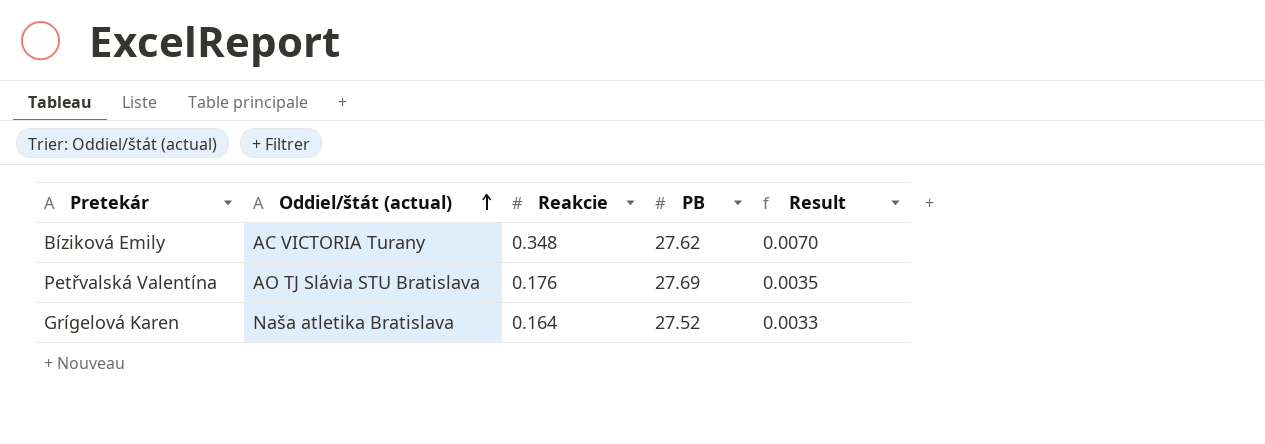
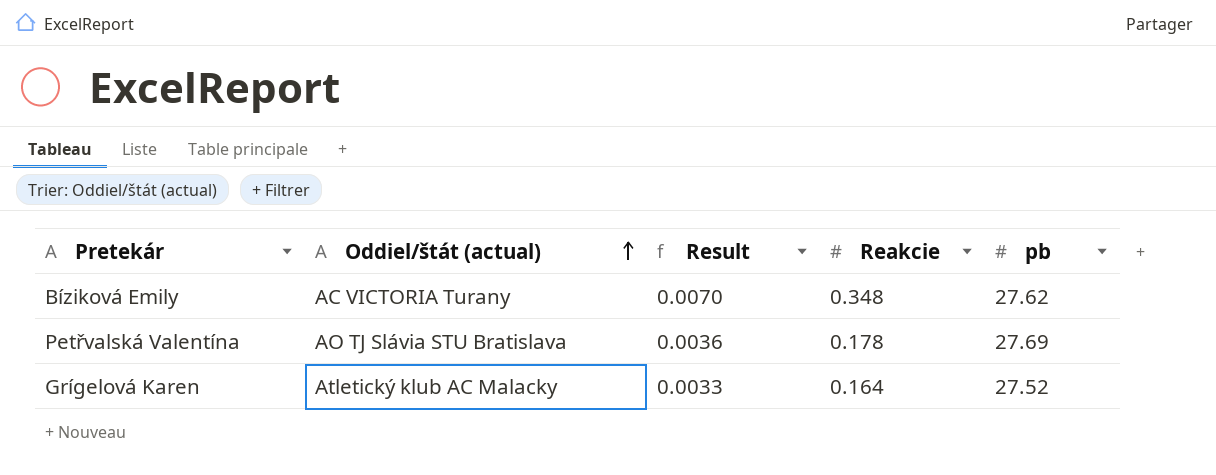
column Result | position: 5 -> 3
column name: PB -> pb
Petřvalská Valentína | Result: 0.0035 -> 0.0036
Petřvalská Valentína | Reakcie: 0.176 -> 0.178
Grígelová Karen | Oddiel/štát (actual): Naša atletika Bratislava -> Atletický klub AC Malacky

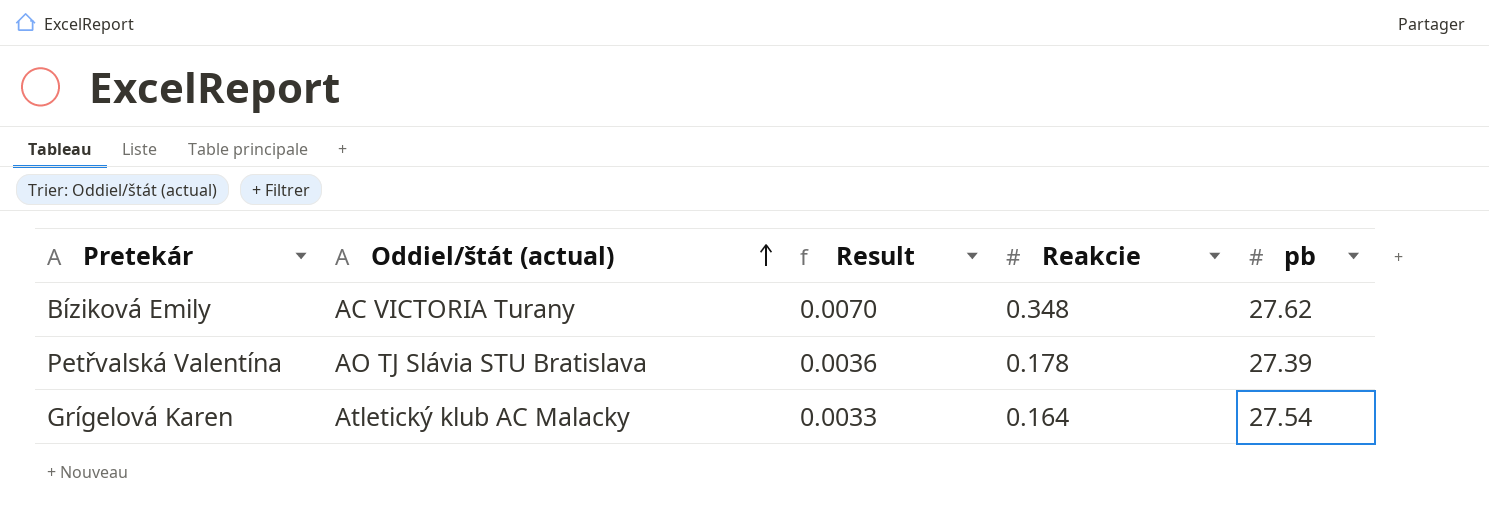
Petřvalská Valentína | pb: 27.69 -> 27.39
Grígelová Karen | pb: 27.52 -> 27.54

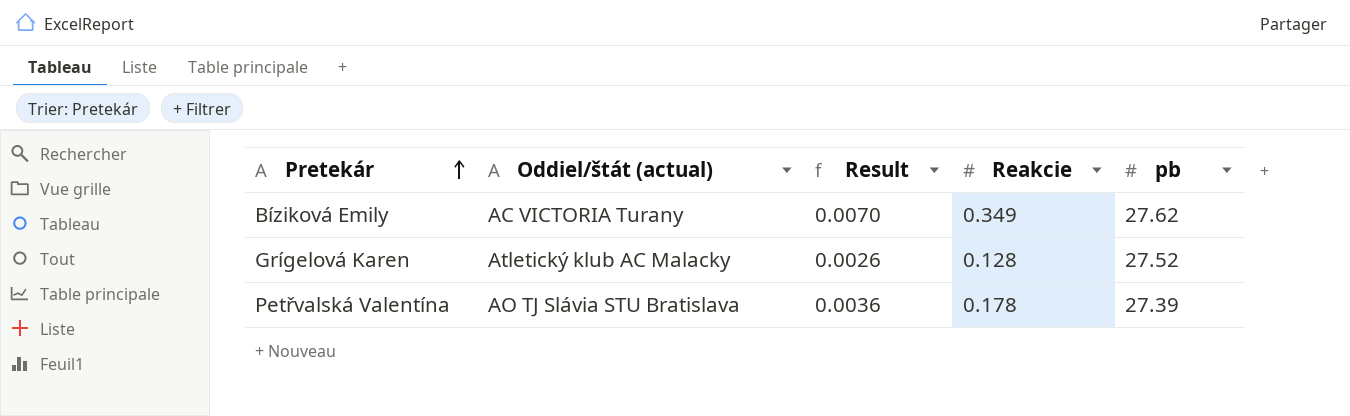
row order: Oddiel/štát (actual) ascending -> Pretekár ascending
Bíziková Emily | Reakcie: 0.348 -> 0.349
Grígelová Karen | Result: 0.0033 -> 0.0026
Grígelová Karen | Reakcie: 0.164 -> 0.128
Grígelová Karen | pb: 27.54 -> 27.52

